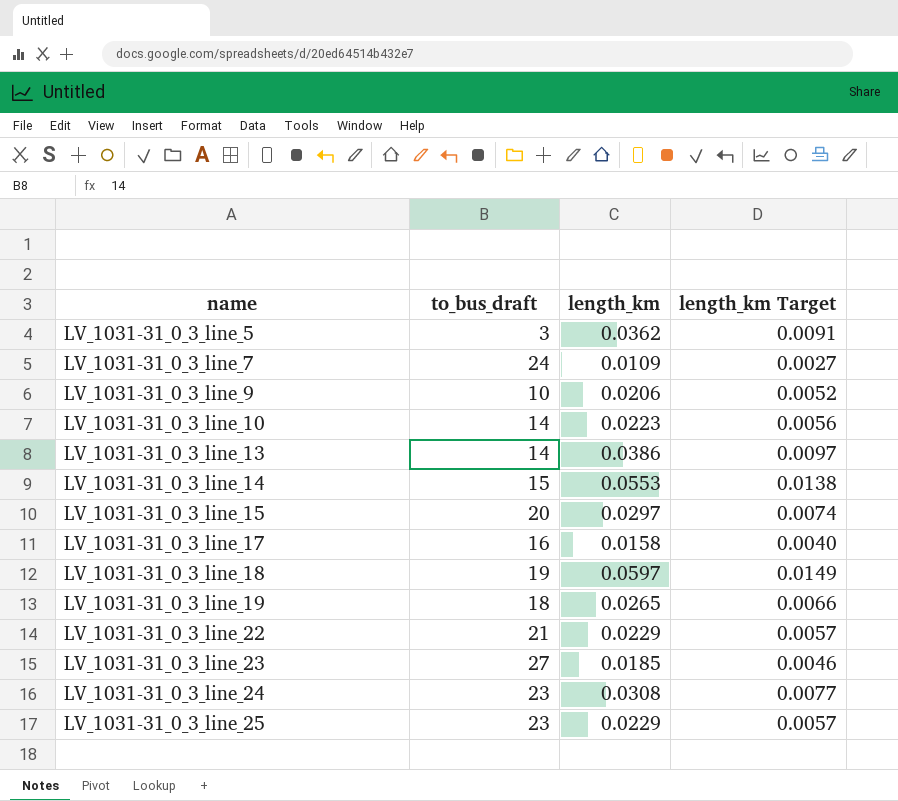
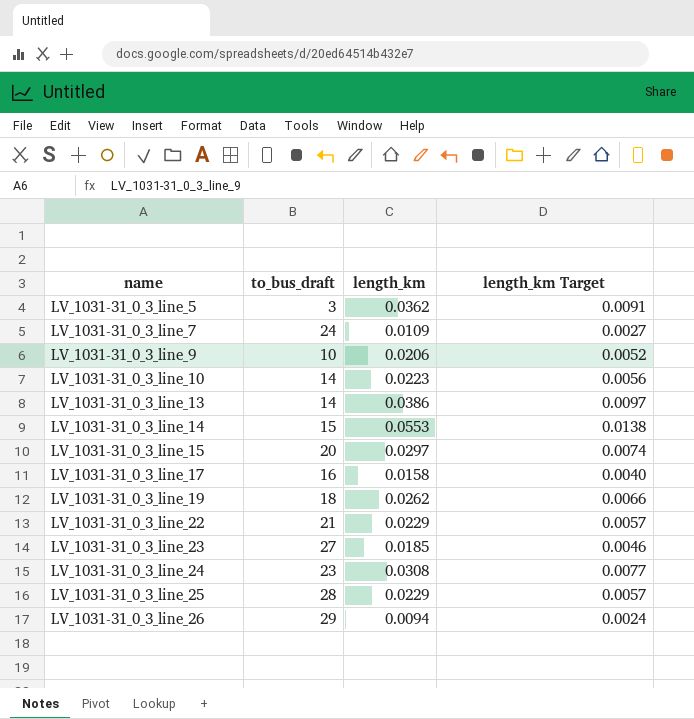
row LV_1031-31_0_3_line_18: 19 | 0.0597 | 0.0149 -> none
LV_1031-31_0_3_line_19 | length_km: 0.0265 -> 0.0262
LV_1031-31_0_3_line_25 | to_bus_draft: 23 -> 28
row LV_1031-31_0_3_line_26: none -> 29 | 0.0094 | 0.0024

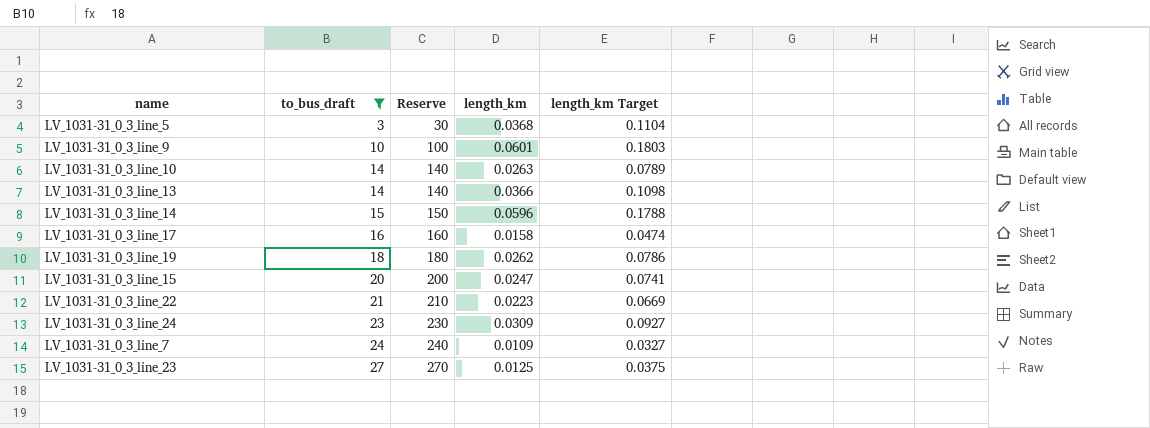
filter: none -> to_bus_draft <= 27
row order: name ascending -> to_bus_draft ascending
column Reserve | formula: none -> [to_bus_draft] * 10
column length_km Target | formula: [length_km] * 0.25 -> [length_km] * 3
LV_1031-31_0_3_line_5 | length_km: 0.0362 -> 0.0368
LV_1031-31_0_3_line_9 | length_km: 0.0206 -> 0.0601
LV_1031-31_0_3_line_10 | length_km: 0.0223 -> 0.0263
LV_1031-31_0_3_line_13 | length_km: 0.0386 -> 0.0366
LV_1031-31_0_3_line_14 | length_km: 0.0553 -> 0.0596
LV_1031-31_0_3_line_15 | length_km: 0.0297 -> 0.0247
LV_1031-31_0_3_line_22 | length_km: 0.0229 -> 0.0223
LV_1031-31_0_3_line_24 | length_km: 0.0308 -> 0.0309
LV_1031-31_0_3_line_23 | length_km: 0.0185 -> 0.0125

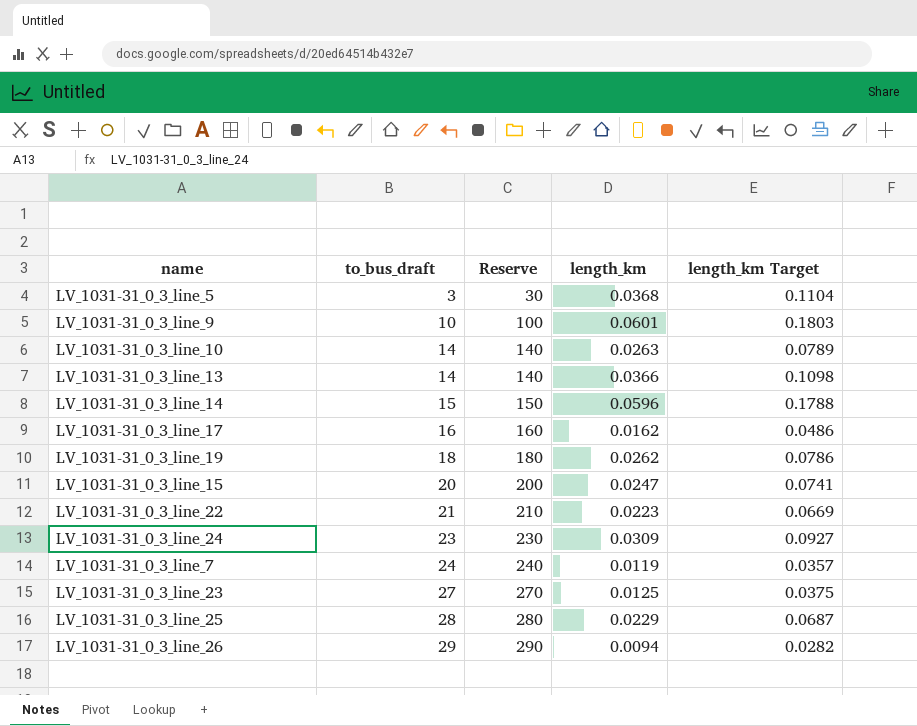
filter: to_bus_draft <= 27 -> none
LV_1031-31_0_3_line_17 | length_km: 0.0158 -> 0.0162
LV_1031-31_0_3_line_17 | length_km Target: 0.0474 -> 0.0486
LV_1031-31_0_3_line_7 | length_km: 0.0109 -> 0.0119
LV_1031-31_0_3_line_7 | length_km Target: 0.0327 -> 0.0357

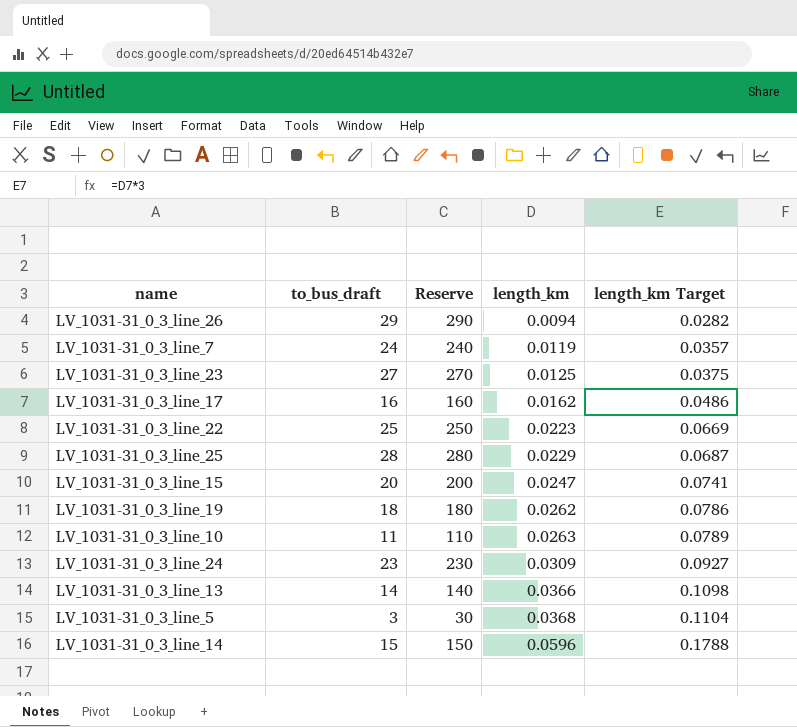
row order: to_bus_draft ascending -> length_km ascending
row LV_1031-31_0_3_line_9: 10 | 100 | 0.0601 | 0.1803 -> none
LV_1031-31_0_3_line_22 | to_bus_draft: 21 -> 25
LV_1031-31_0_3_line_22 | Reserve: 210 -> 250
LV_1031-31_0_3_line_10 | to_bus_draft: 14 -> 11
LV_1031-31_0_3_line_10 | Reserve: 140 -> 110

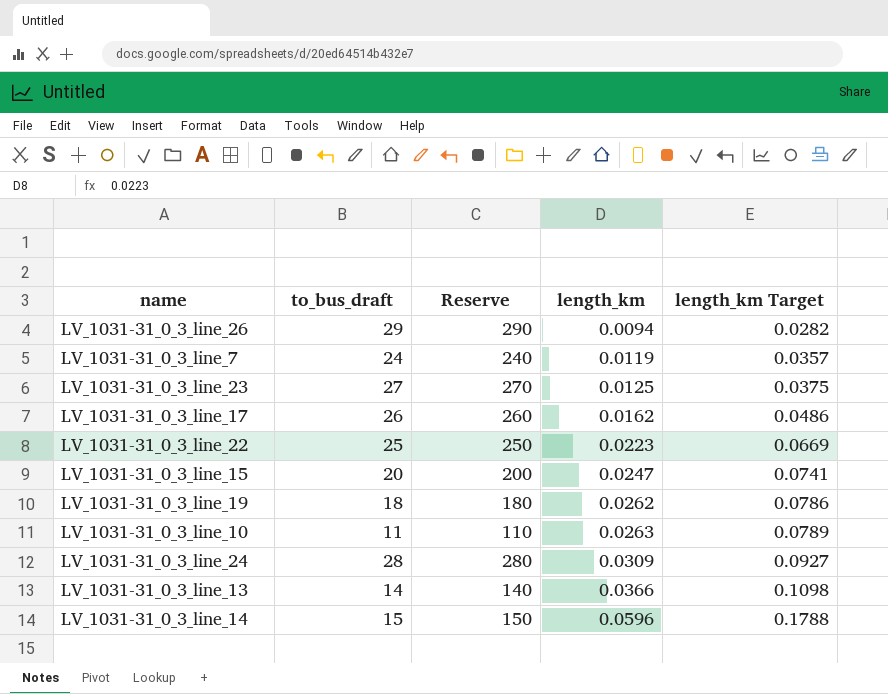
row LV_1031-31_0_3_line_25: 28 | 280 | 0.0229 | 0.0687 -> none
row LV_1031-31_0_3_line_5: 3 | 30 | 0.0368 | 0.1104 -> none
LV_1031-31_0_3_line_17 | to_bus_draft: 16 -> 26
LV_1031-31_0_3_line_17 | Reserve: 160 -> 260
LV_1031-31_0_3_line_24 | to_bus_draft: 23 -> 28
LV_1031-31_0_3_line_24 | Reserve: 230 -> 280

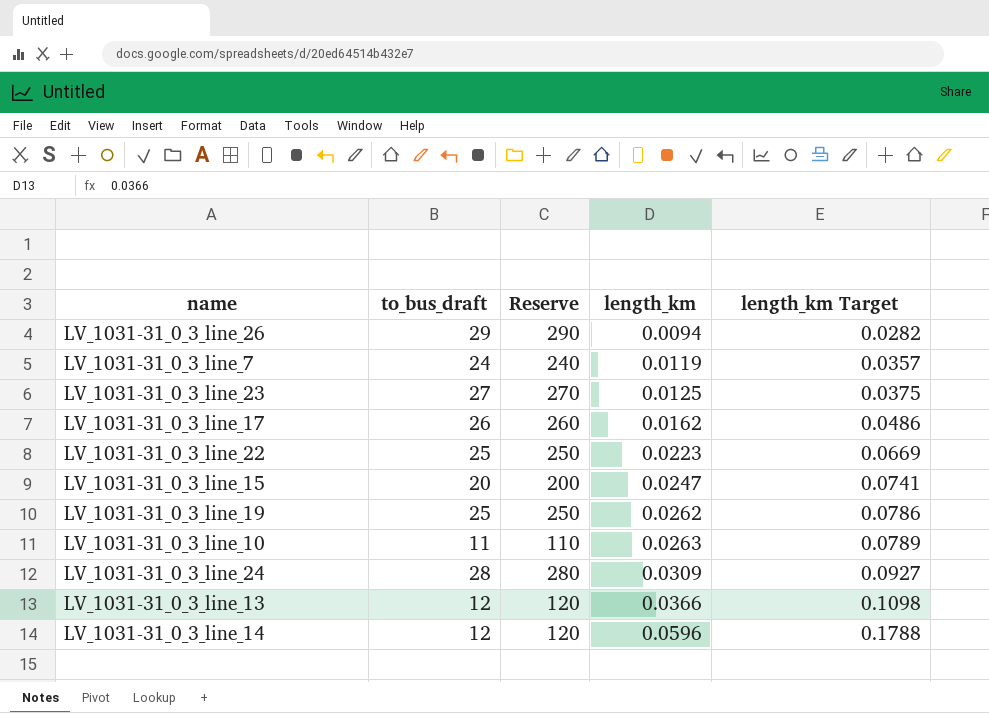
LV_1031-31_0_3_line_19 | to_bus_draft: 18 -> 25
LV_1031-31_0_3_line_19 | Reserve: 180 -> 250
LV_1031-31_0_3_line_13 | to_bus_draft: 14 -> 12
LV_1031-31_0_3_line_13 | Reserve: 140 -> 120
LV_1031-31_0_3_line_14 | to_bus_draft: 15 -> 12
LV_1031-31_0_3_line_14 | Reserve: 150 -> 120

